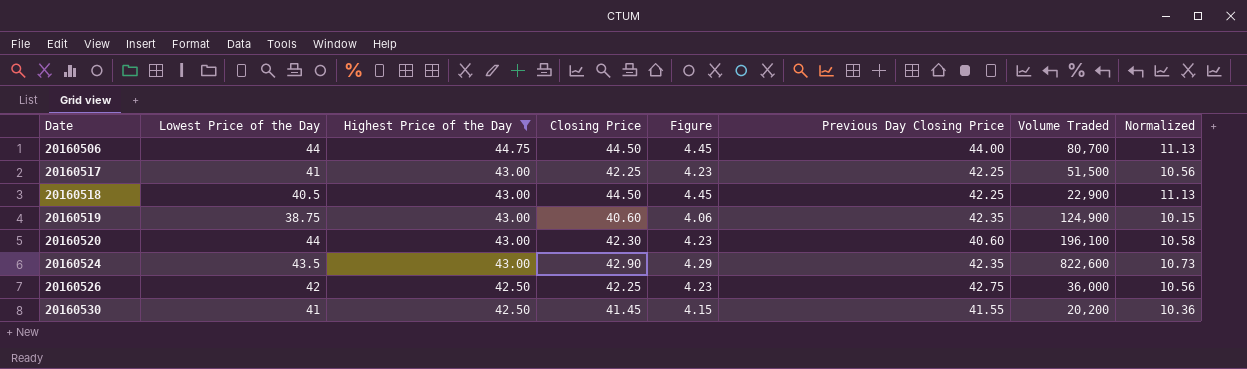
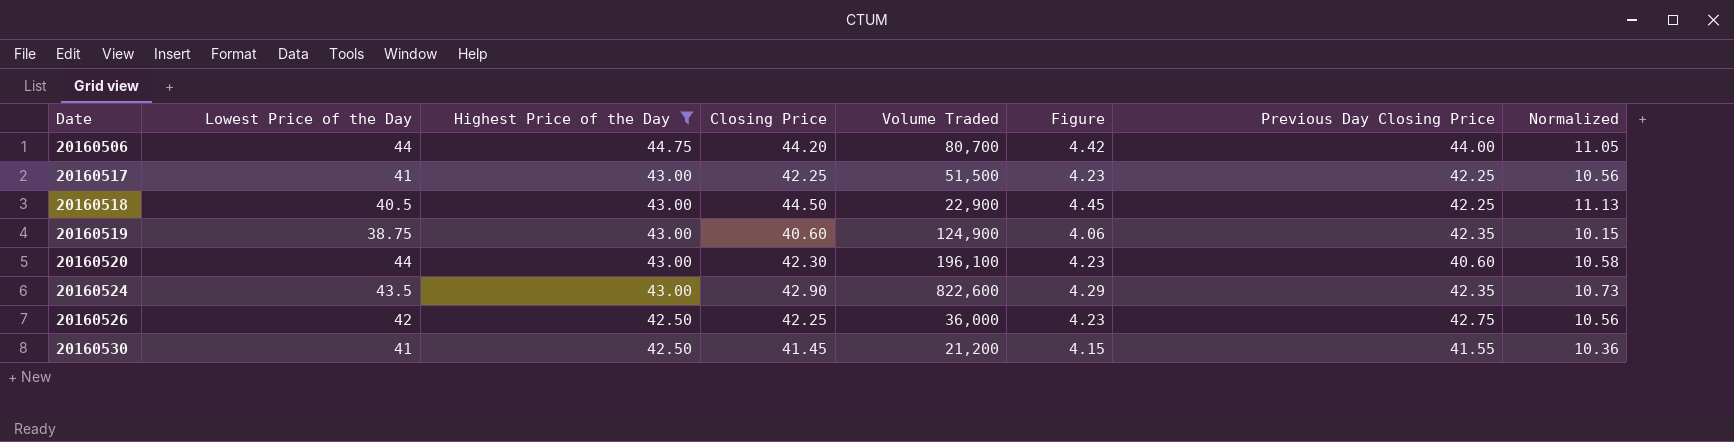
column Volume Traded | position: 7 -> 5
20160506 | Closing Price: 44.50 -> 44.20
20160506 | Figure: 4.45 -> 4.42
20160506 | Normalized: 11.13 -> 11.05
20160530 | Volume Traded: 20,200 -> 21,200

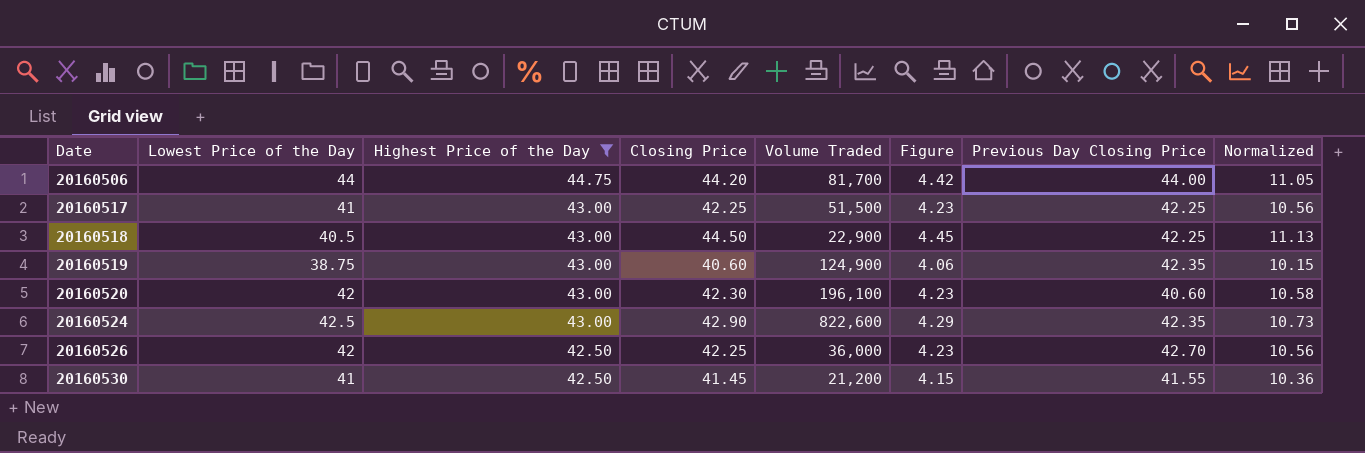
20160506 | Volume Traded: 80,700 -> 81,700
20160520 | Lowest Price of the Day: 44 -> 42
20160524 | Lowest Price of the Day: 43.5 -> 42.5
20160526 | Previous Day Closing Price: 42.75 -> 42.70

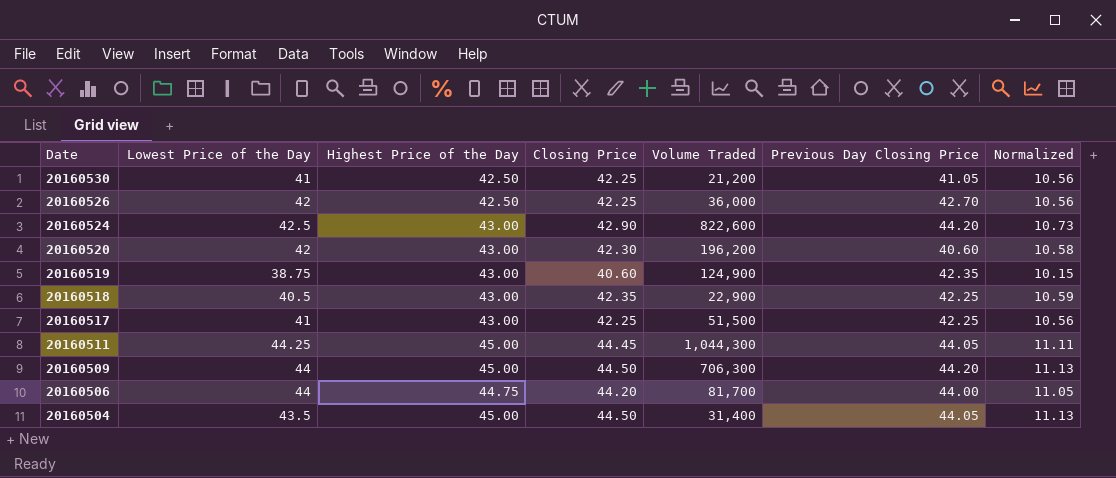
filter: Highest Price of the Day != 45.00 -> none
row order: Date ascending -> Date descending
column Figure | formula: [Closing Price] * 0.1 -> none
20160530 | Closing Price: 41.45 -> 42.25
20160530 | Previous Day Closing Price: 41.55 -> 41.05
20160530 | Normalized: 10.36 -> 10.56
20160524 | Previous Day Closing Price: 42.35 -> 44.20
20160520 | Volume Traded: 196,100 -> 196,200
20160518 | Closing Price: 44.50 -> 42.35
20160518 | Normalized: 11.13 -> 10.59

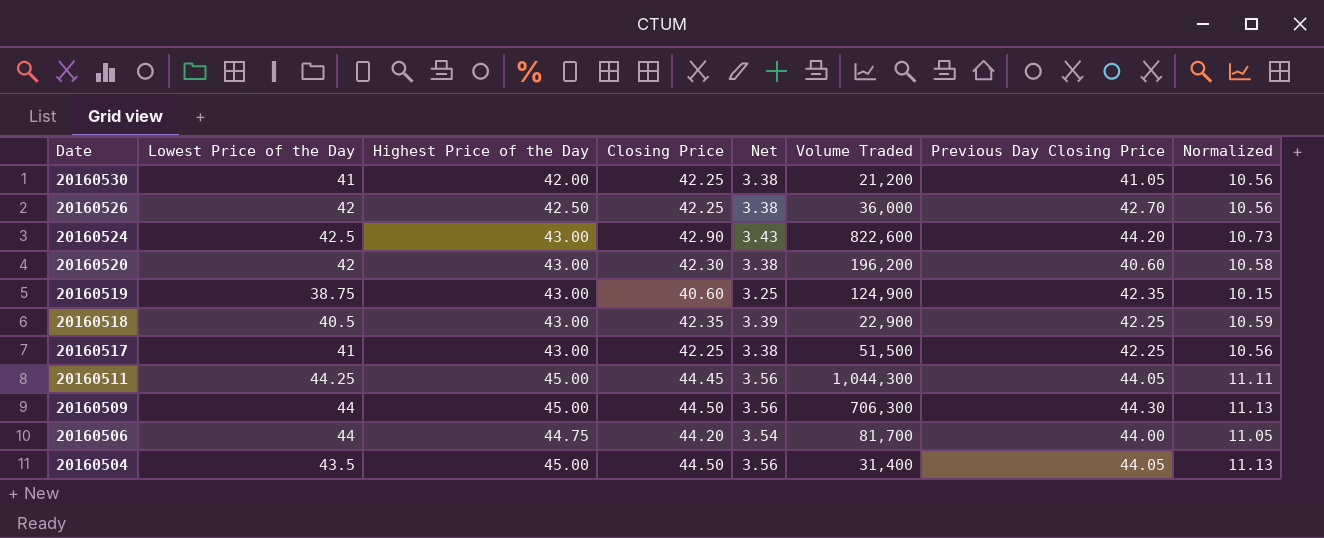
column Net | formula: none -> [Closing Price] * 0.08
20160530 | Highest Price of the Day: 42.50 -> 42.00
20160509 | Previous Day Closing Price: 44.20 -> 44.30

